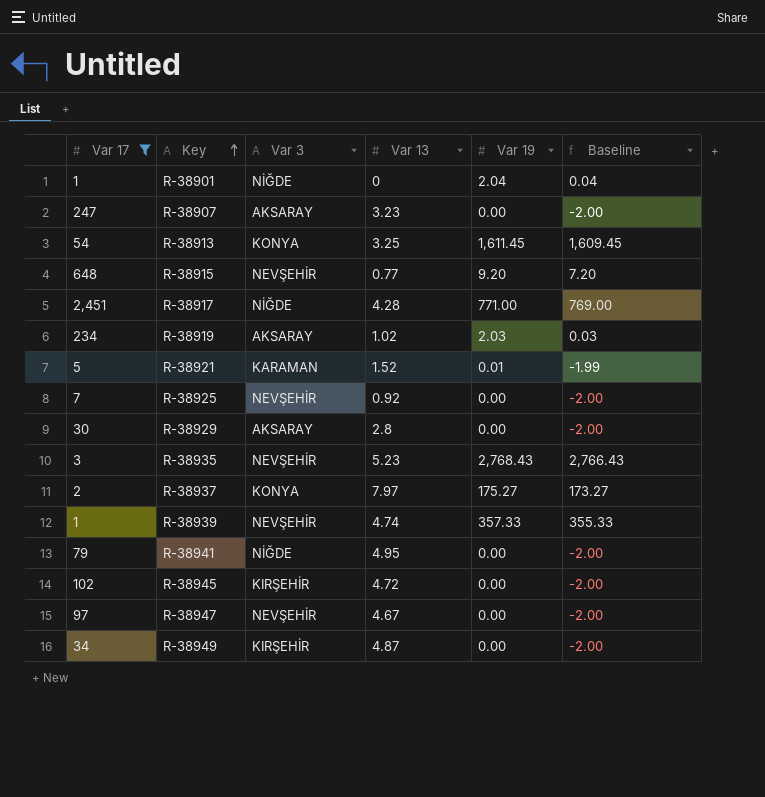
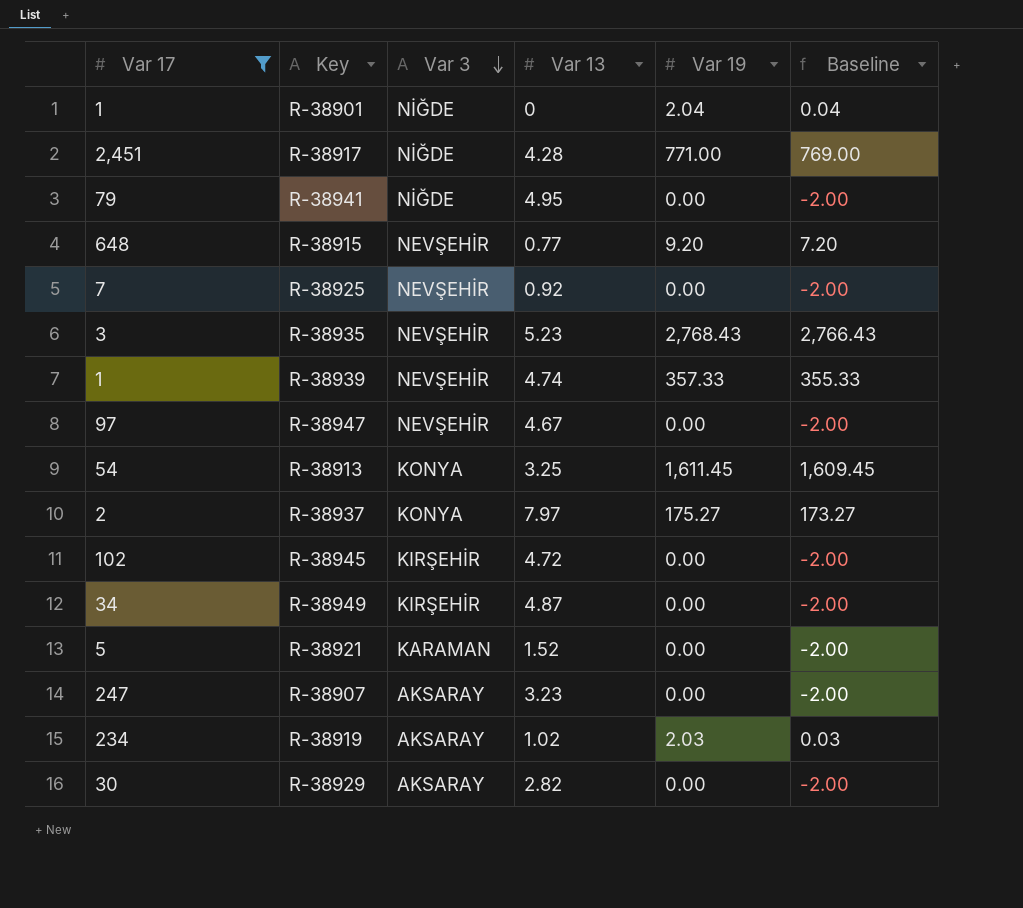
row order: Key ascending -> Var 3 descending
R-38921 | Var 19: 0.01 -> 0.00
R-38921 | Baseline: -1.99 -> -2.00
R-38929 | Var 13: 2.8 -> 2.82

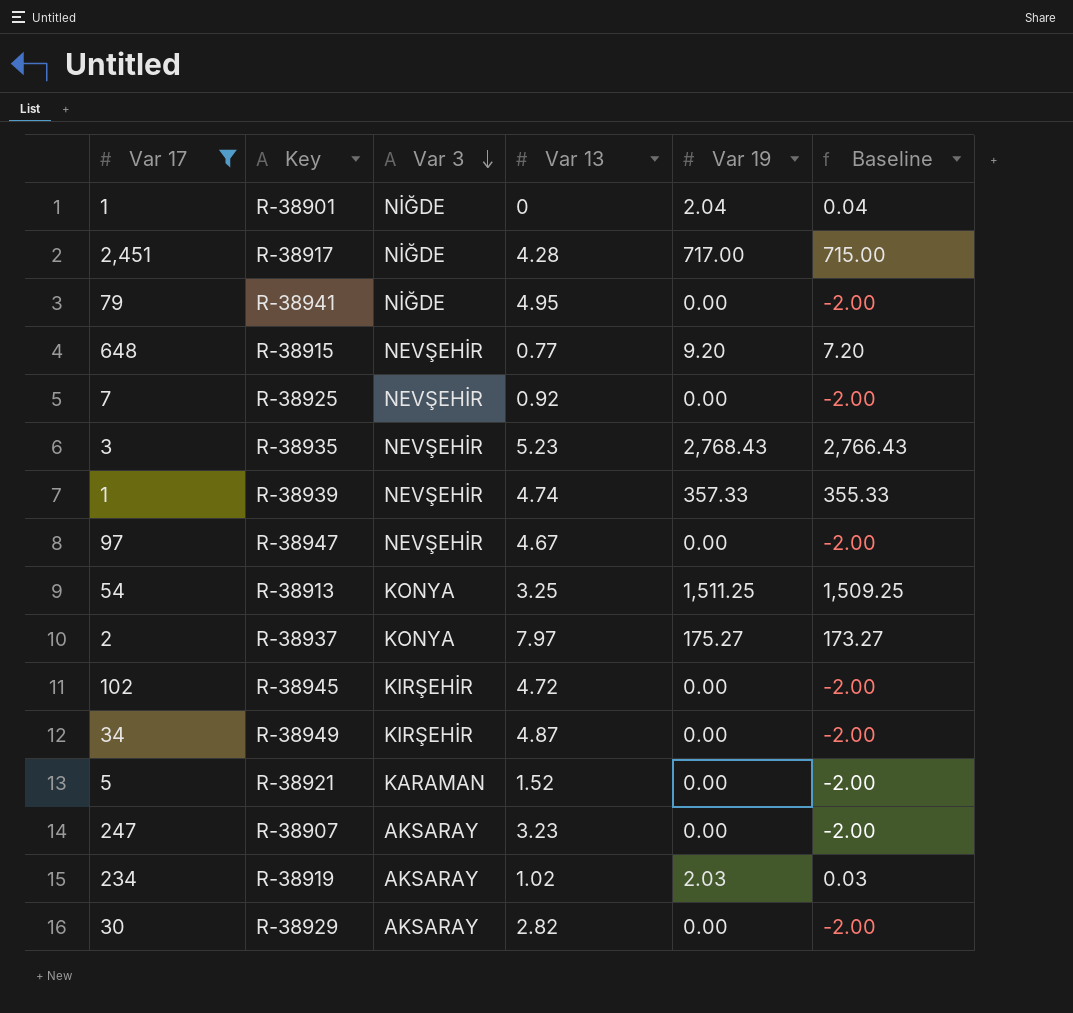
R-38917 | Var 19: 771.00 -> 717.00
R-38917 | Baseline: 769.00 -> 715.00
R-38913 | Var 19: 1,611.45 -> 1,511.25
R-38913 | Baseline: 1,609.45 -> 1,509.25

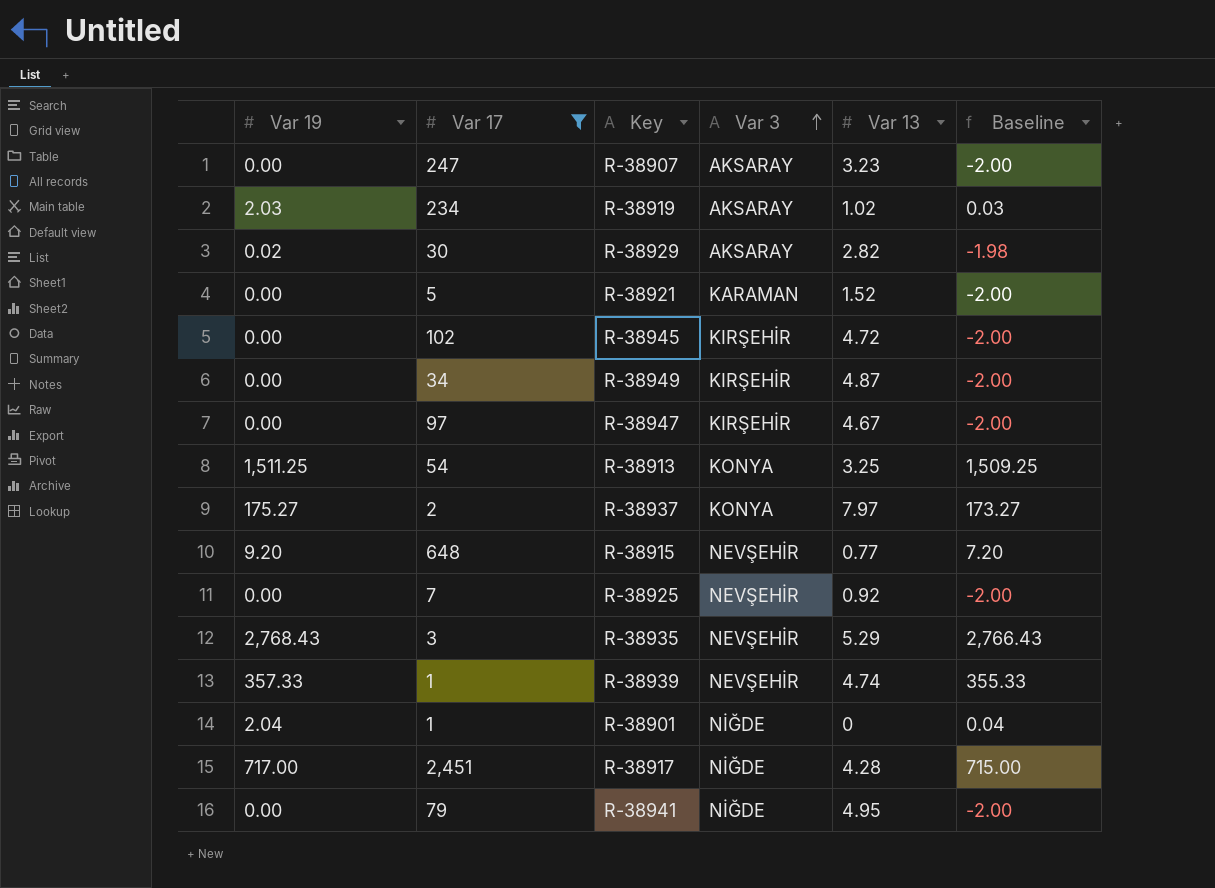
row order: Var 3 descending -> Var 3 ascending
column Var 19 | position: 5 -> 1
R-38929 | Var 19: 0.00 -> 0.02
R-38929 | Baseline: -2.00 -> -1.98
R-38947 | Var 3: NEVŞEHİR -> KIRŞEHİR
R-38935 | Var 13: 5.23 -> 5.29

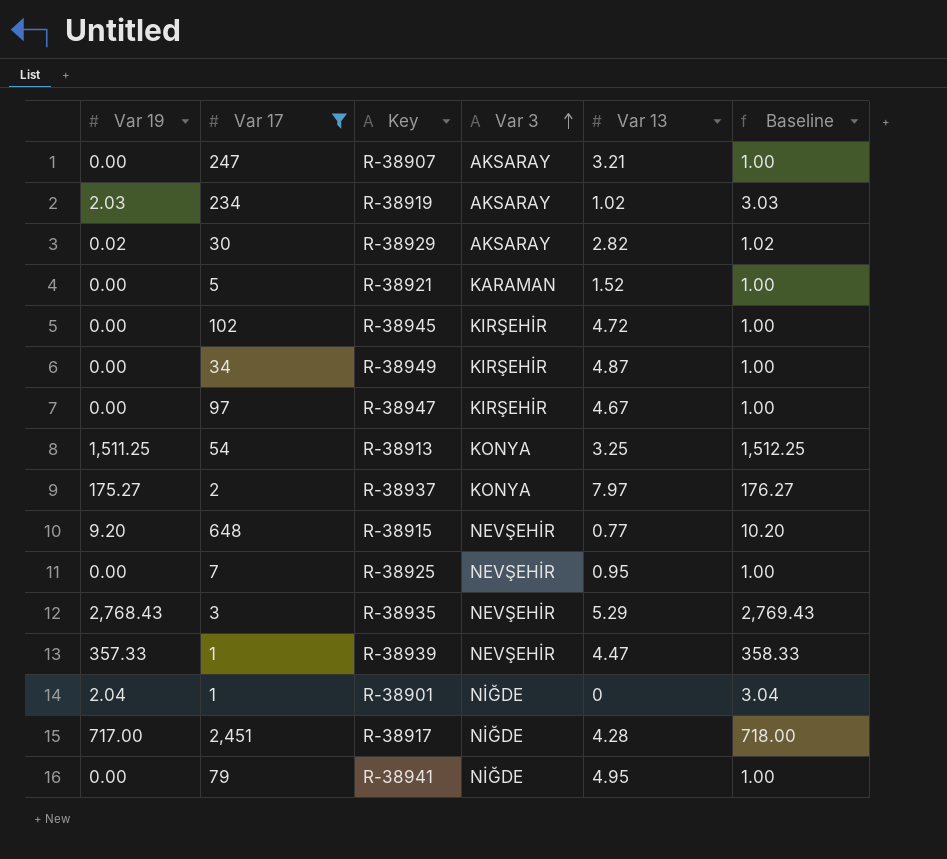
column Baseline | formula: [Var 19] - 2 -> [Var 19] + 1
R-38907 | Var 13: 3.23 -> 3.21
R-38925 | Var 13: 0.92 -> 0.95
R-38939 | Var 13: 4.74 -> 4.47

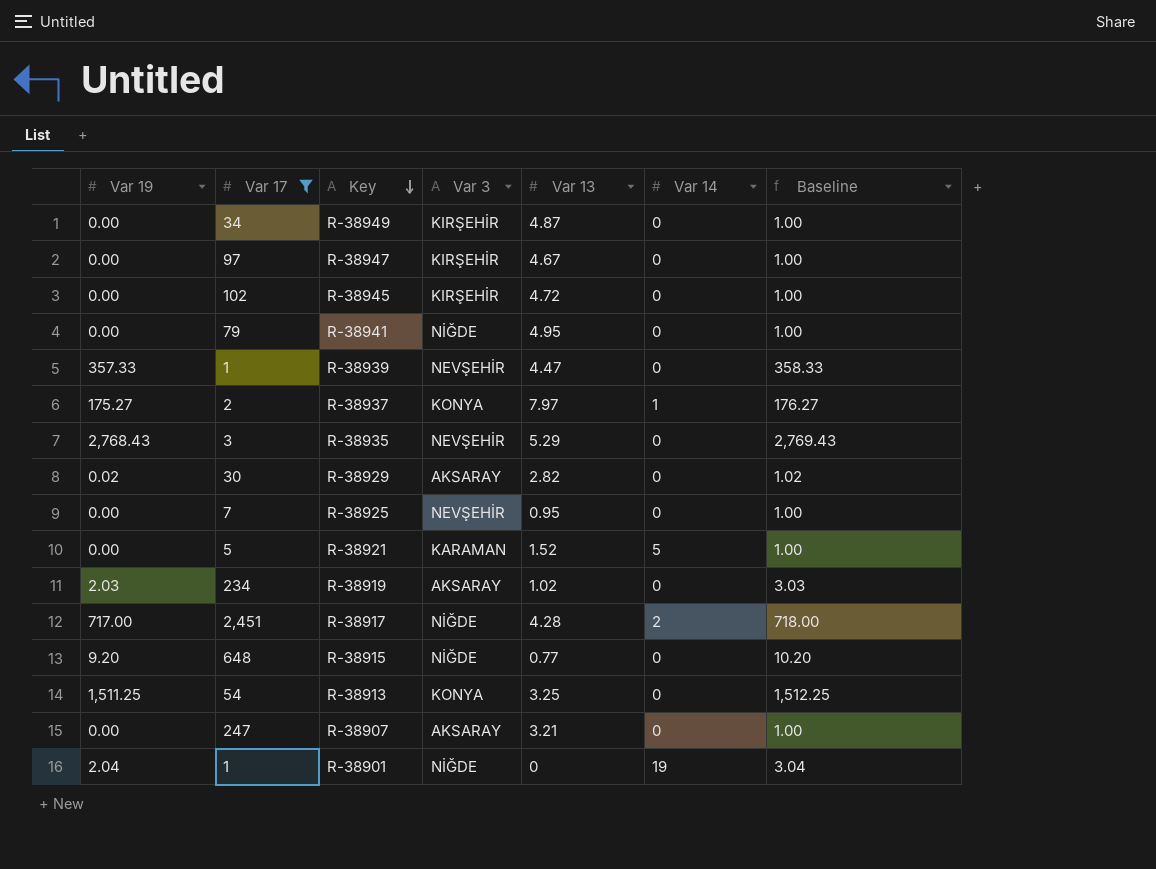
row order: Var 3 ascending -> Key descending
column Var 14 | position: none -> 6
R-38915 | Var 3: NEVŞEHİR -> NİĞDE

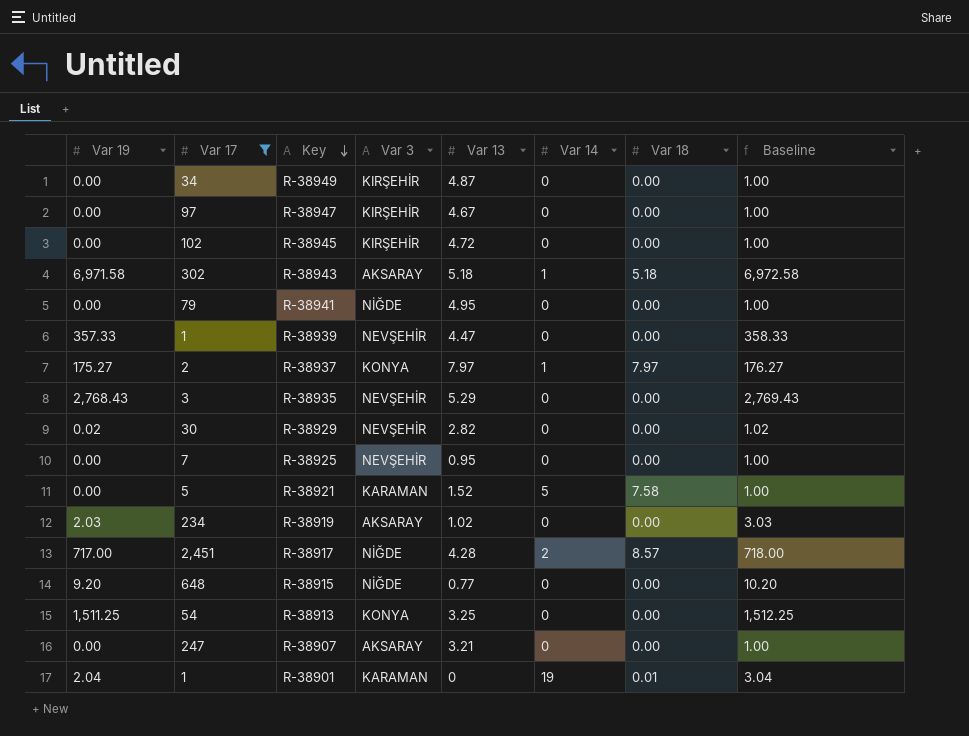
column Var 18 | position: none -> 7
row R-38943: none -> 6,971.58 | 302 | AKSARAY | 5.18 | 1 | 5.18 | 6,972.58
R-38929 | Var 3: AKSARAY -> NEVŞEHİR
R-38901 | Var 3: NİĞDE -> KARAMAN

